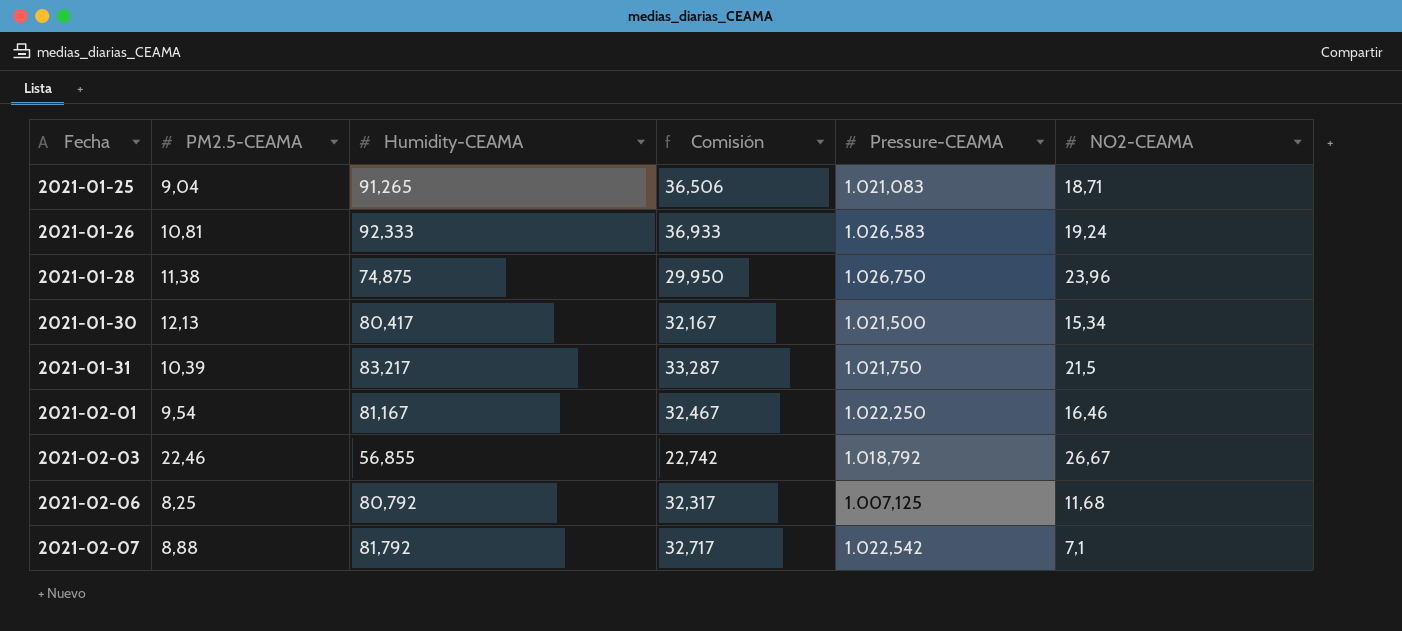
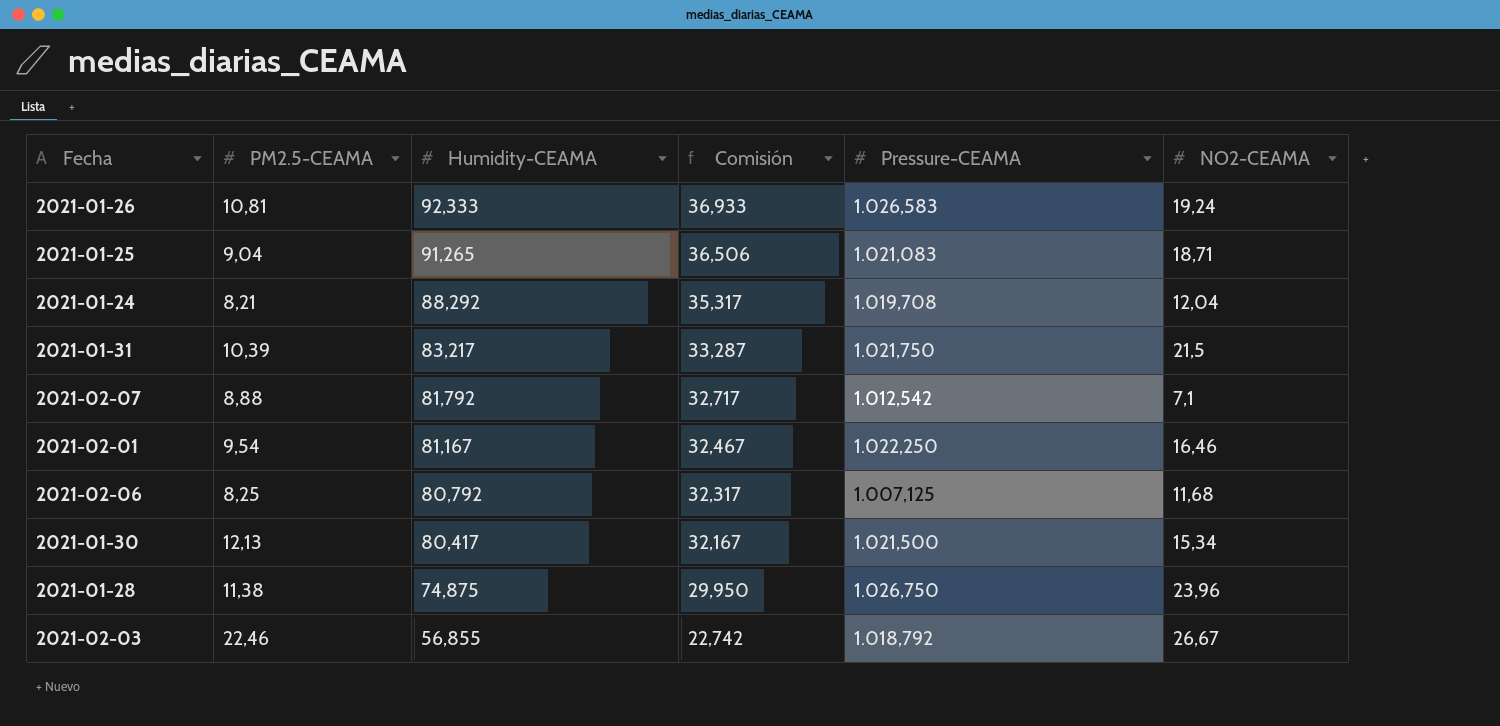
row order: Fecha ascending -> Humidity-CEAMA descending
row 2021-01-24: none -> 8,21 | 88,292 | 35,317 | 1.019,708 | 12,04
2021-02-07 | Pressure-CEAMA: 1.022,542 -> 1.012,542

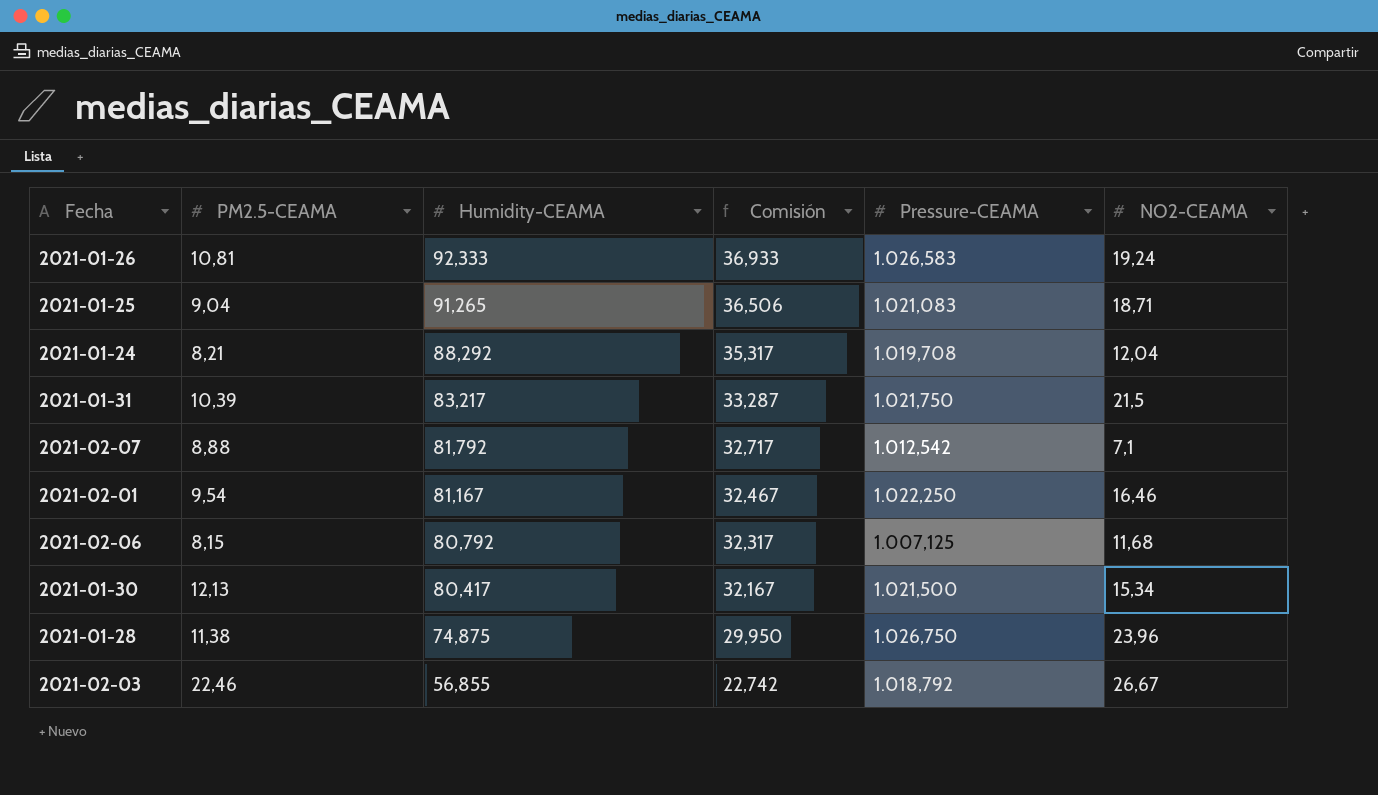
2021-02-06 | PM2.5-CEAMA: 8,25 -> 8,15

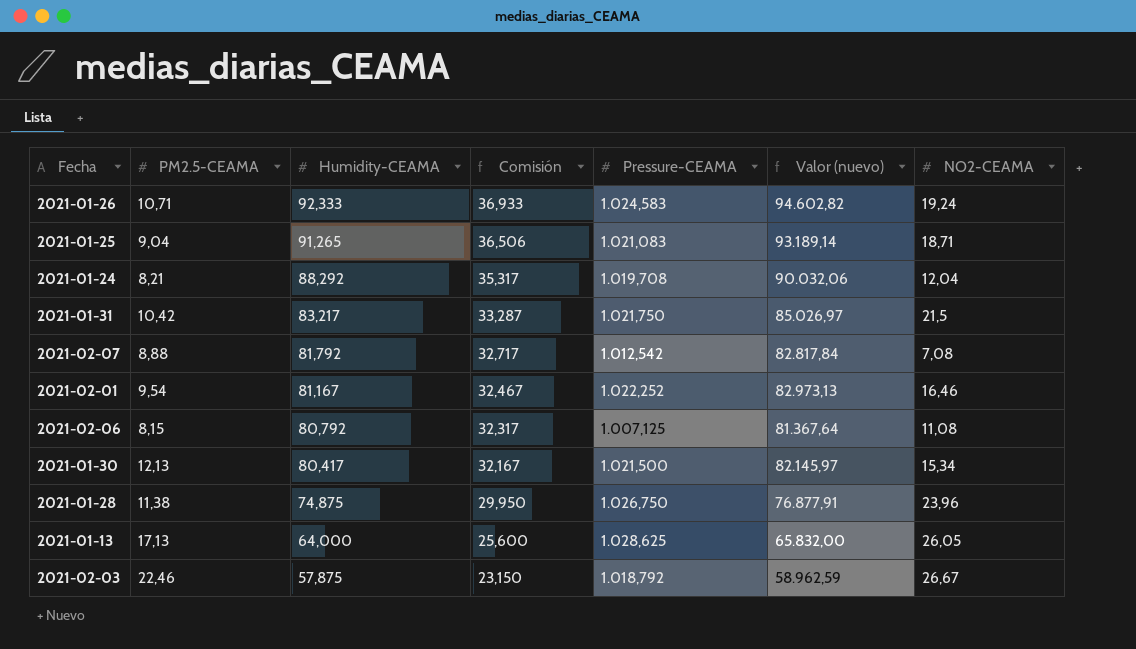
column Valor (nuevo) | formula: none -> [Humidity-CEAMA] * [Pressure-CEAMA]
2021-01-26 | PM2.5-CEAMA: 10,81 -> 10,71
2021-01-26 | Pressure-CEAMA: 1.026,583 -> 1.024,583
2021-01-31 | PM2.5-CEAMA: 10,39 -> 10,42
2021-02-07 | NO2-CEAMA: 7,1 -> 7,08
2021-02-01 | Pressure-CEAMA: 1.022,250 -> 1.022,252
2021-02-06 | NO2-CEAMA: 11,68 -> 11,08
row 2021-01-13: none -> 17,13 | 64,000 | 25,600 | 1.028,625 | 65.832,00 | 26,05
2021-02-03 | Humidity-CEAMA: 56,855 -> 57,875
2021-02-03 | Comisión: 22,742 -> 23,150

